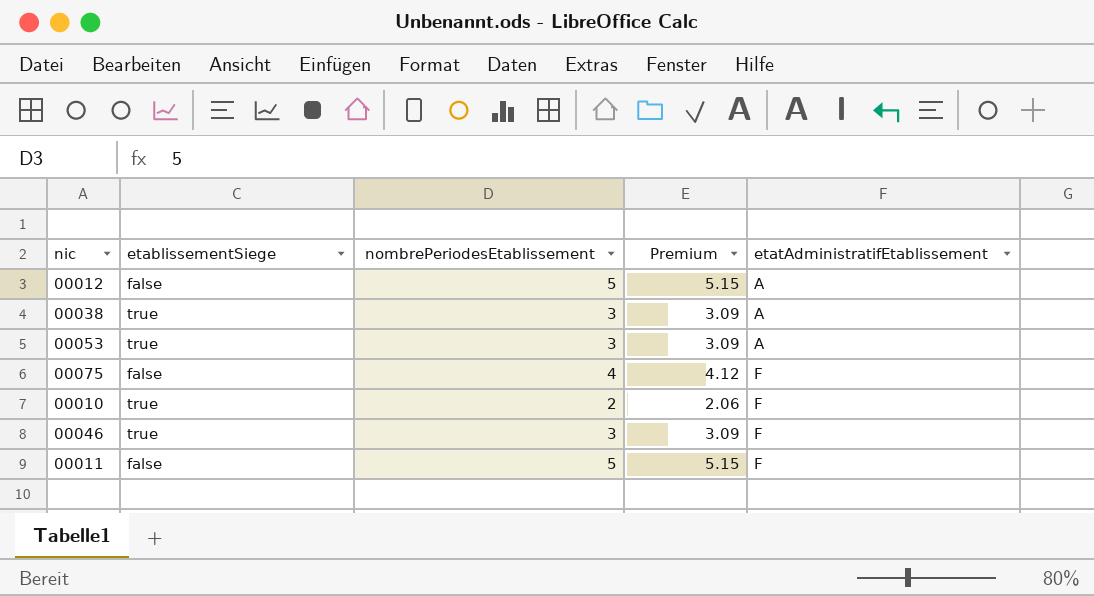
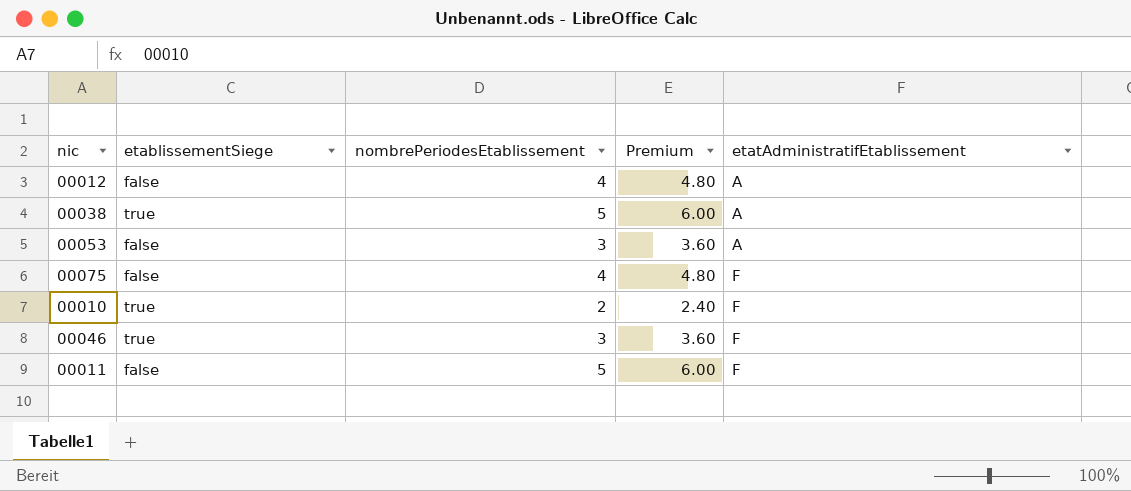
column Premium | formula: [nombrePeriodesEtablissement] * 1.03 -> [nombrePeriodesEtablissement] * 1.2
00012 | nombrePeriodesEtablissement: 5 -> 4
00038 | nombrePeriodesEtablissement: 3 -> 5
00053 | etablissementSiege: true -> false

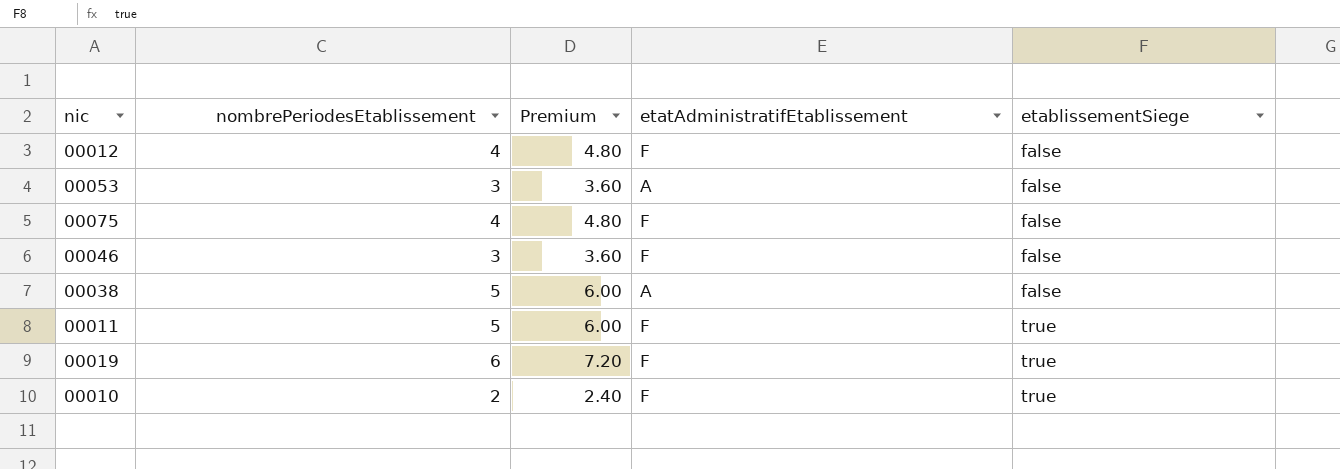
row order: etatAdministratifEtablissement ascending -> etablissementSiege ascending
column etablissementSiege | position: 2 -> 5
00012 | etatAdministratifEtablissement: A -> F
00046 | etablissementSiege: true -> false
00038 | etablissementSiege: true -> false
00011 | etablissementSiege: false -> true
row 00019: none -> 6 | 7.20 | F | true

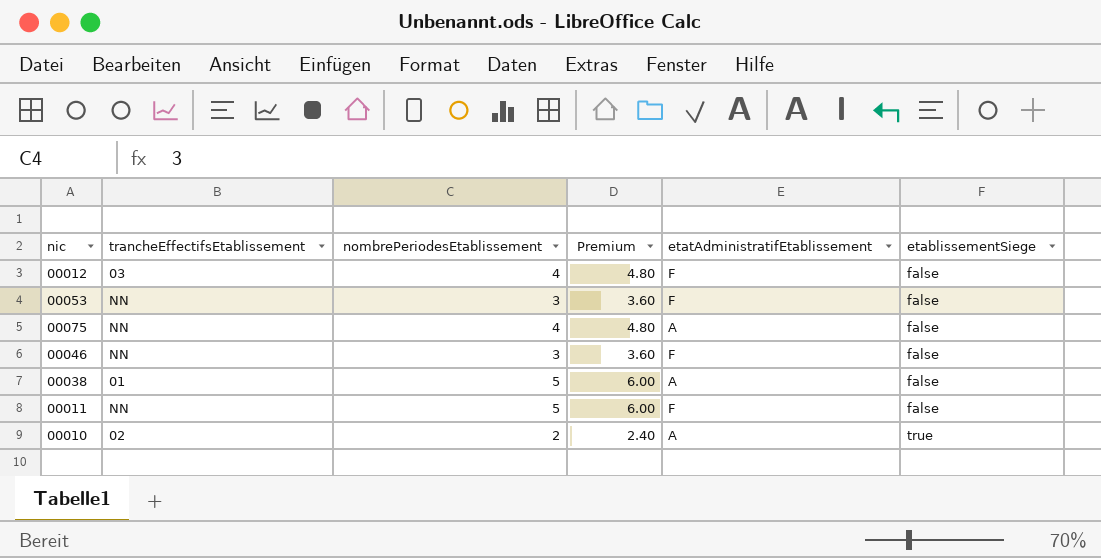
column trancheEffectifsEtablissement | position: none -> 2
row 00019: 6 | 7.20 | F | true -> none
00053 | etatAdministratifEtablissement: A -> F
00075 | etatAdministratifEtablissement: F -> A
00011 | etablissementSiege: true -> false
00010 | etatAdministratifEtablissement: F -> A

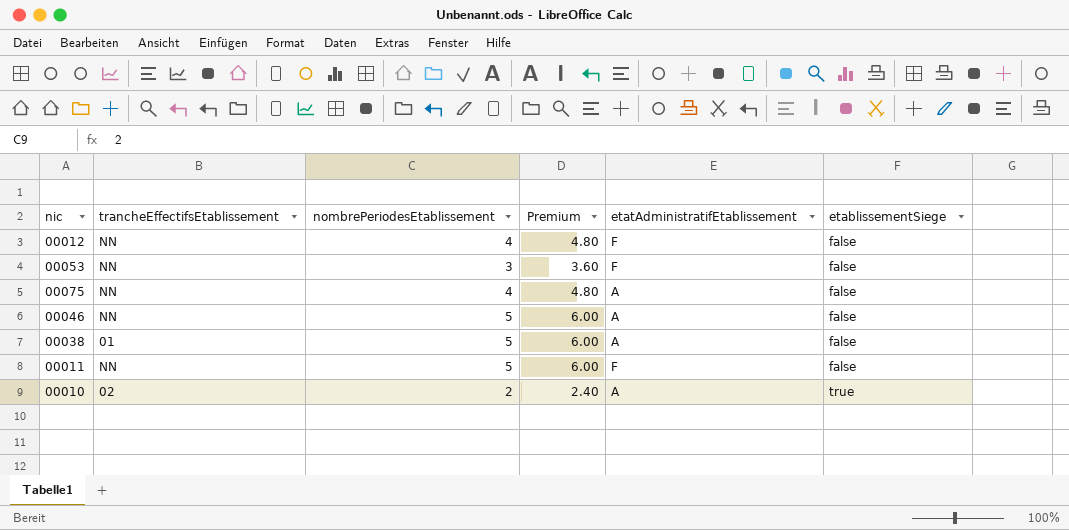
00012 | trancheEffectifsEtablissement: 03 -> NN
00046 | nombrePeriodesEtablissement: 3 -> 5
00046 | Premium: 3.60 -> 6.00
00046 | etatAdministratifEtablissement: F -> A

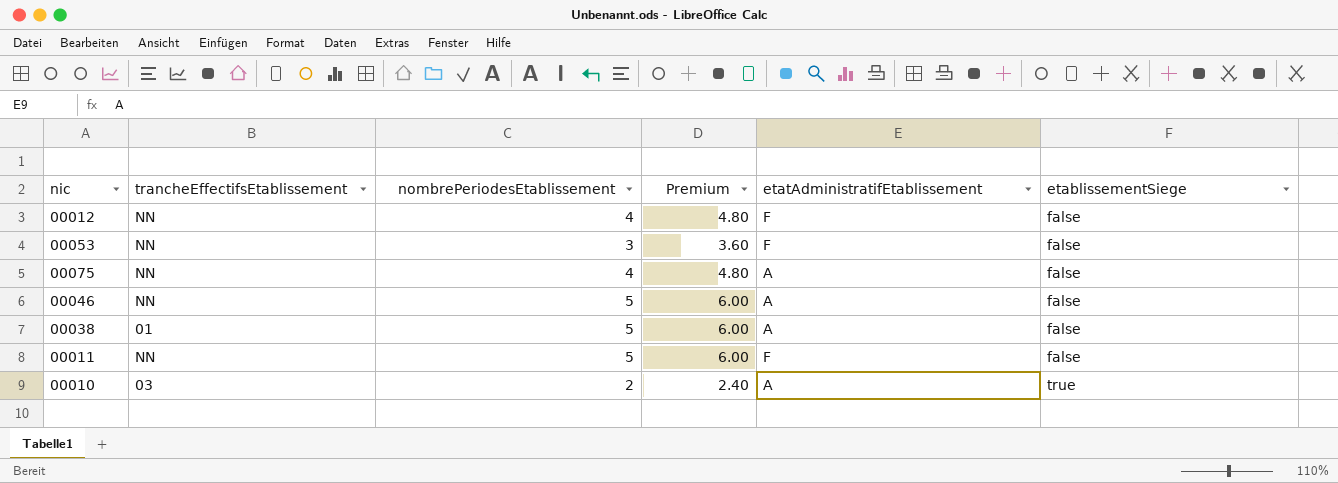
00010 | trancheEffectifsEtablissement: 02 -> 03

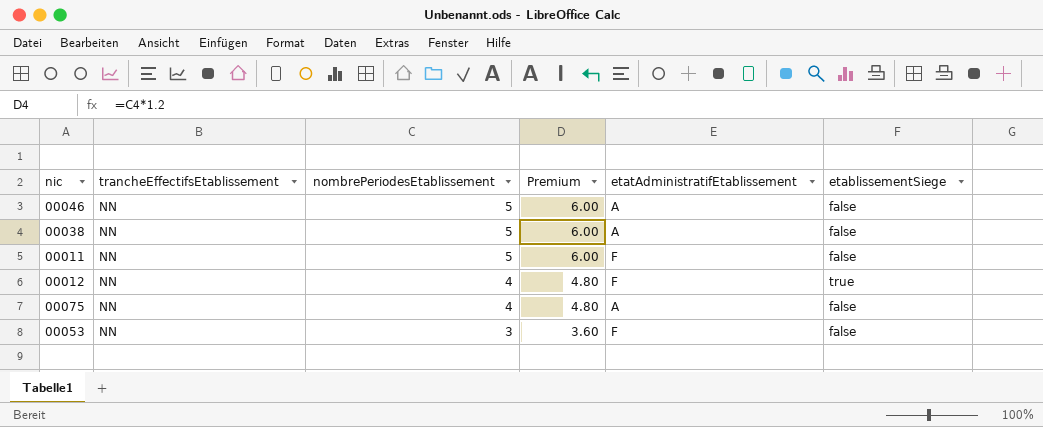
row order: etablissementSiege ascending -> nombrePeriodesEtablissement descending
row 00010: 03 | 2 | 2.40 | A | true -> none
00038 | trancheEffectifsEtablissement: 01 -> NN
00012 | etablissementSiege: false -> true

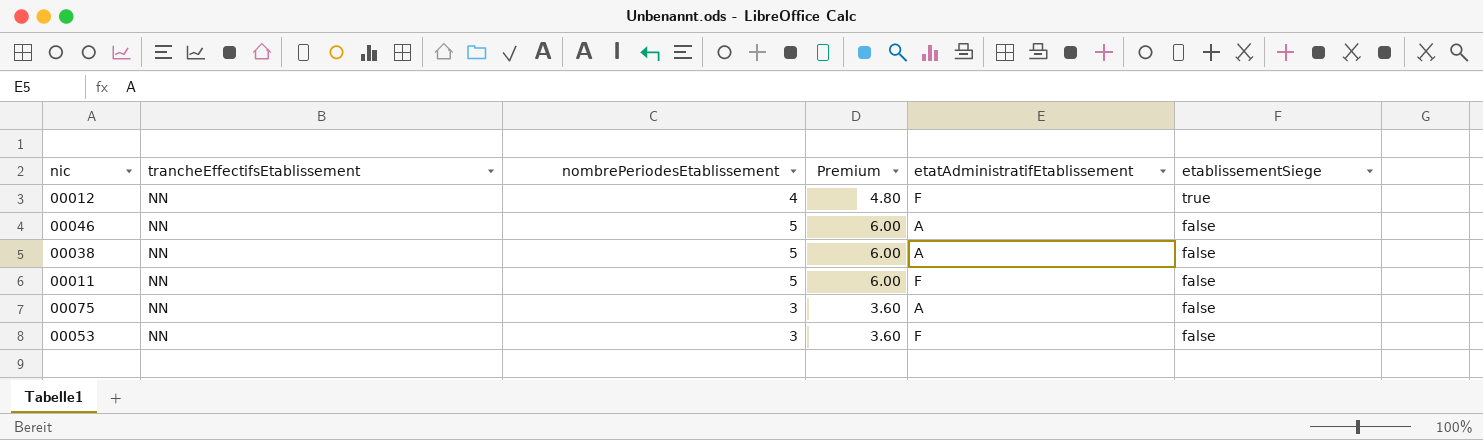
row order: nombrePeriodesEtablissement descending -> etablissementSiege descending
00075 | nombrePeriodesEtablissement: 4 -> 3
00075 | Premium: 4.80 -> 3.60

